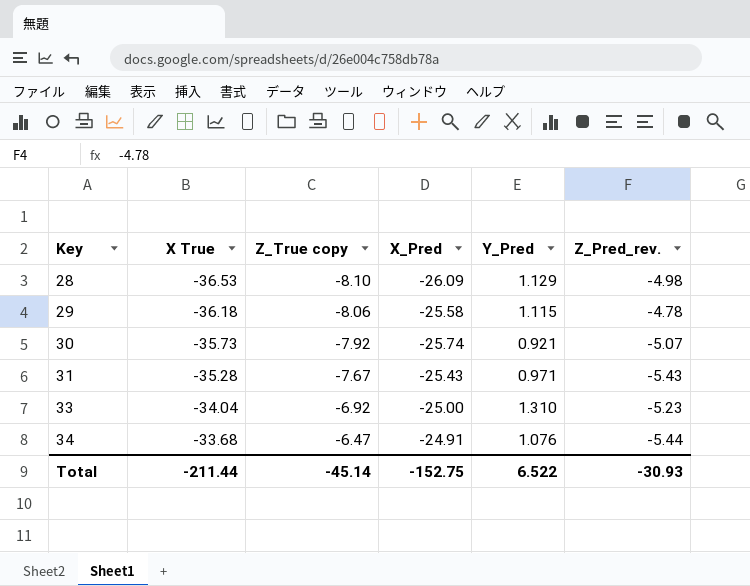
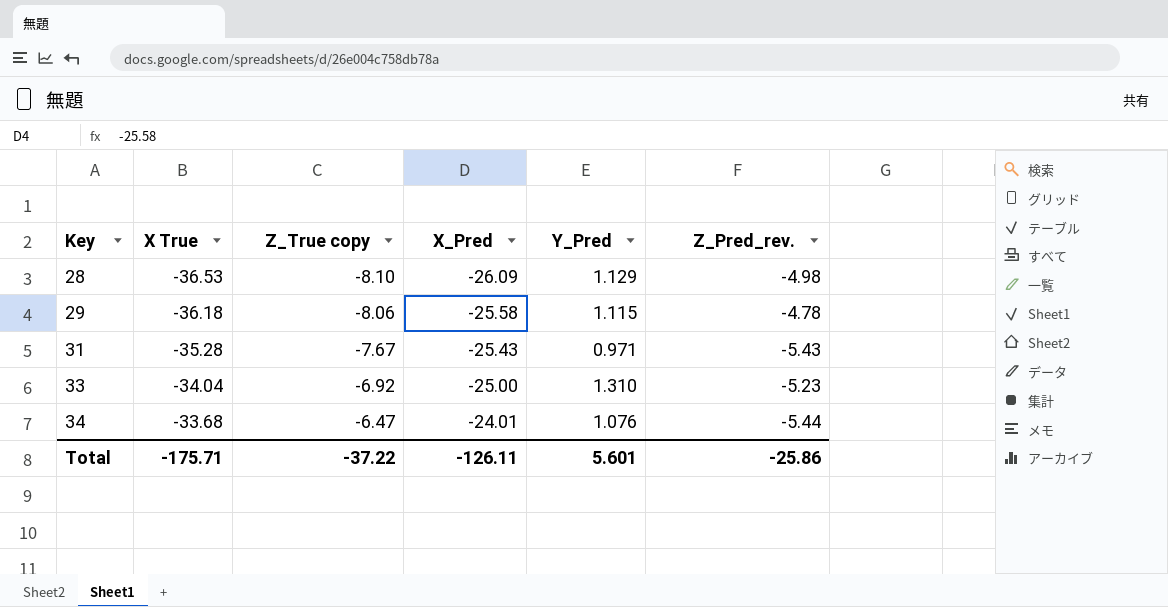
row 30: -35.73 | -7.92 | -25.74 | 0.921 | -5.07 -> none
34 | X_Pred: -24.91 -> -24.01
Total | X True: -211.44 -> -175.71
Total | Z_True copy: -45.14 -> -37.22
Total | X_Pred: -152.75 -> -126.11
Total | Y_Pred: 6.522 -> 5.601
Total | Z_Pred_rev.: -30.93 -> -25.86

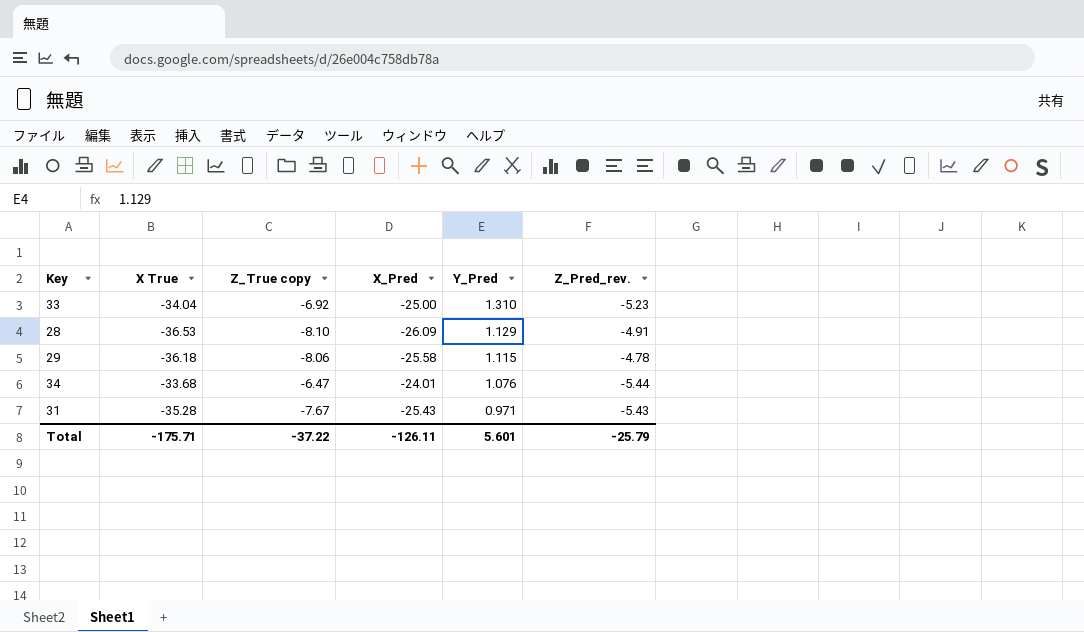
row order: Key ascending -> Y_Pred descending
28 | Z_Pred_rev.: -4.98 -> -4.91
Total | Z_Pred_rev.: -25.86 -> -25.79

